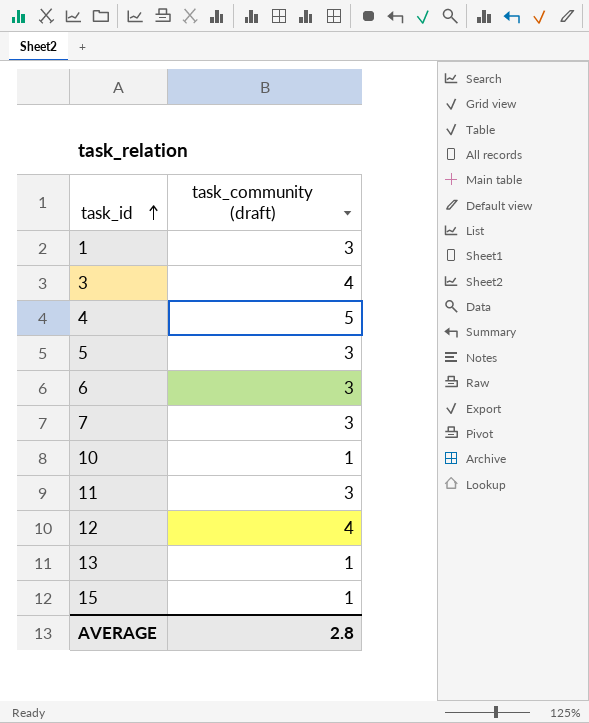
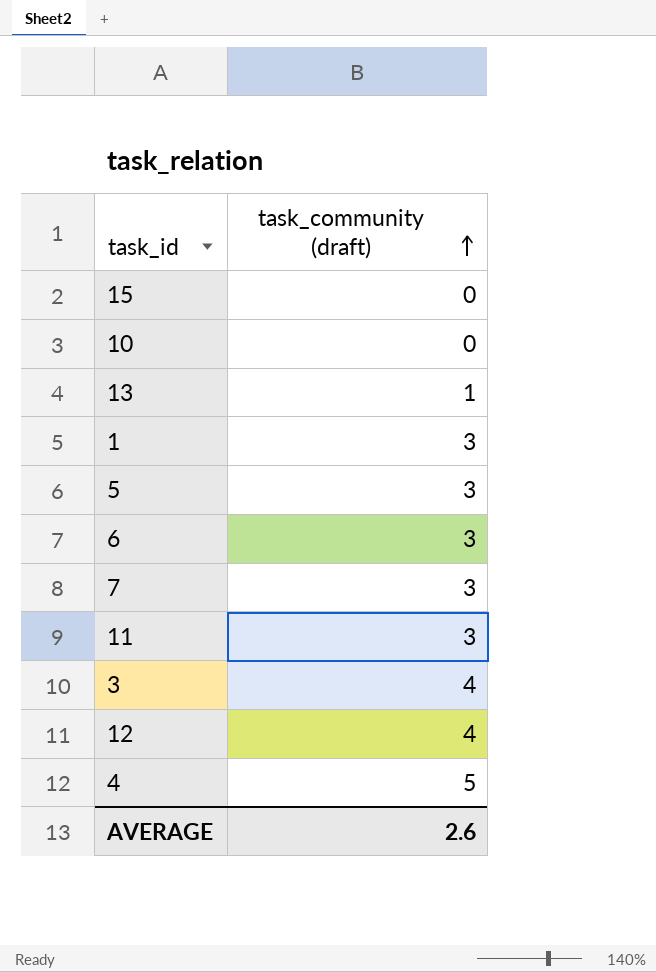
row order: task_id ascending -> task_community (draft) ascending
15 | task_community (draft): 1 -> 0
10 | task_community (draft): 1 -> 0
AVERAGE | task_community (draft): 2.8 -> 2.6

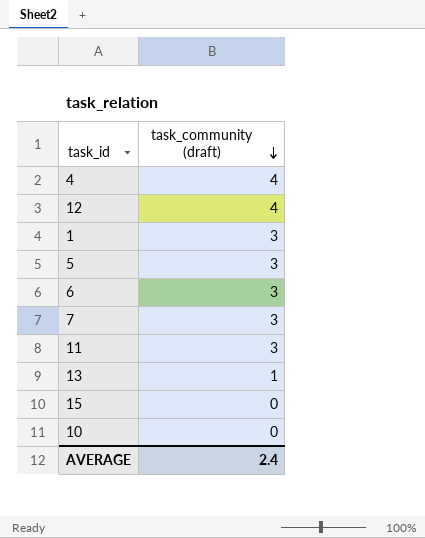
row order: task_community (draft) ascending -> task_community (draft) descending
row 3: 4 -> none
4 | task_community (draft): 5 -> 4
AVERAGE | task_community (draft): 2.6 -> 2.4

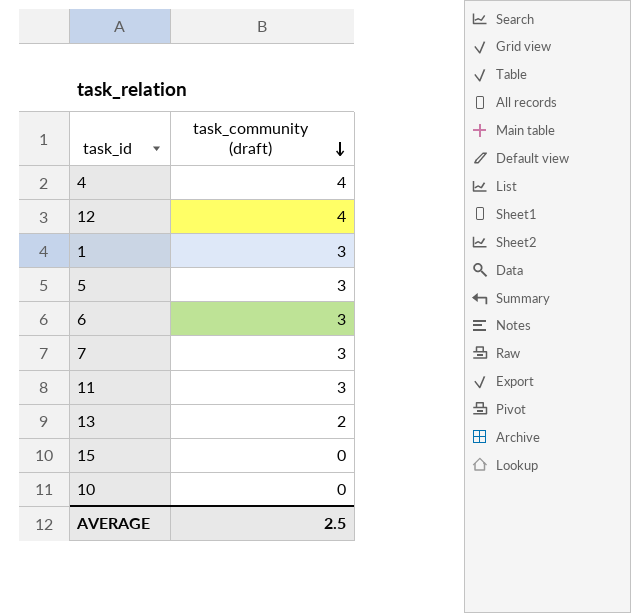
13 | task_community (draft): 1 -> 2
AVERAGE | task_community (draft): 2.4 -> 2.5

